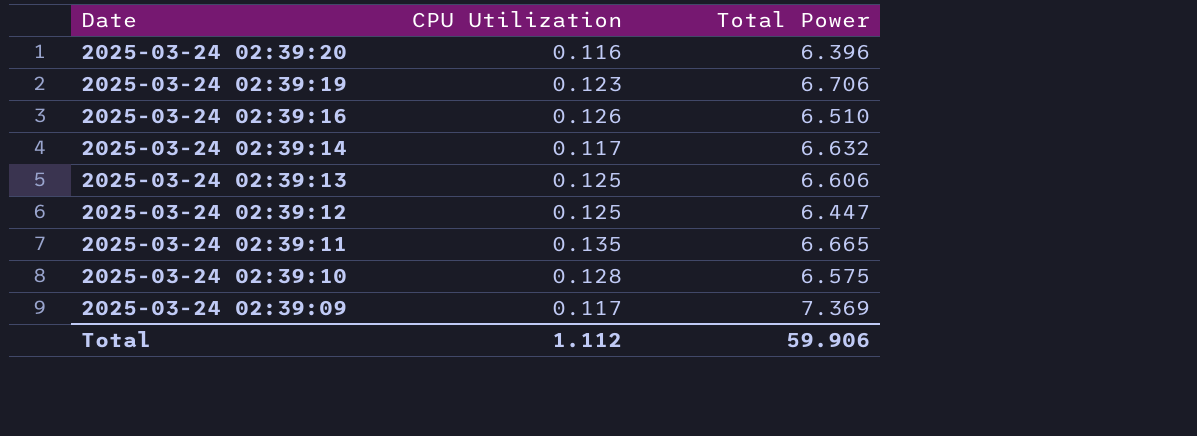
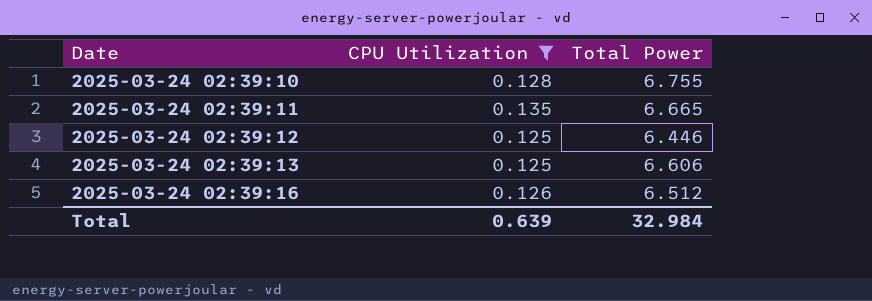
filter: none -> CPU Utilization >= 0.125
row order: Date descending -> Date ascending
2025-03-24 02:39:10 | Total Power: 6.575 -> 6.755
2025-03-24 02:39:12 | Total Power: 6.447 -> 6.446
2025-03-24 02:39:16 | Total Power: 6.510 -> 6.512
Total | CPU Utilization: 1.112 -> 0.639
Total | Total Power: 59.906 -> 32.984

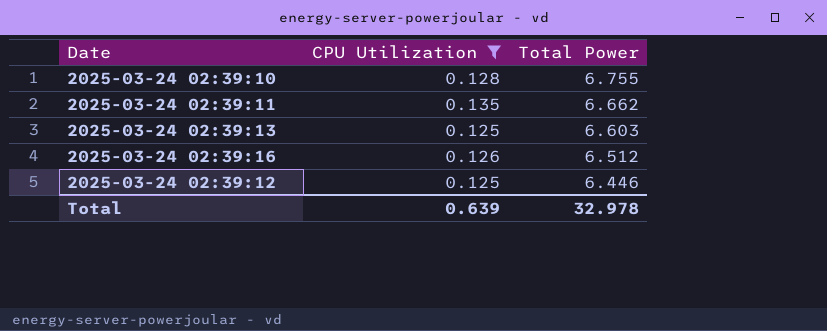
row order: Date ascending -> Total Power descending
2025-03-24 02:39:11 | Total Power: 6.665 -> 6.662
2025-03-24 02:39:13 | Total Power: 6.606 -> 6.603
Total | Total Power: 32.984 -> 32.978

